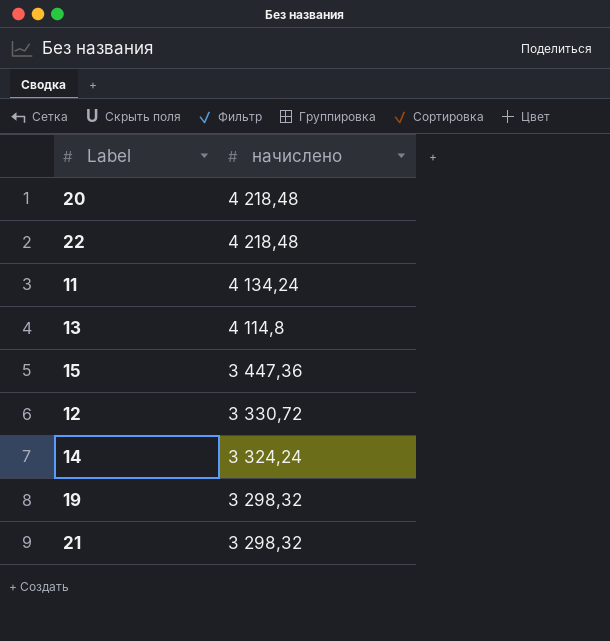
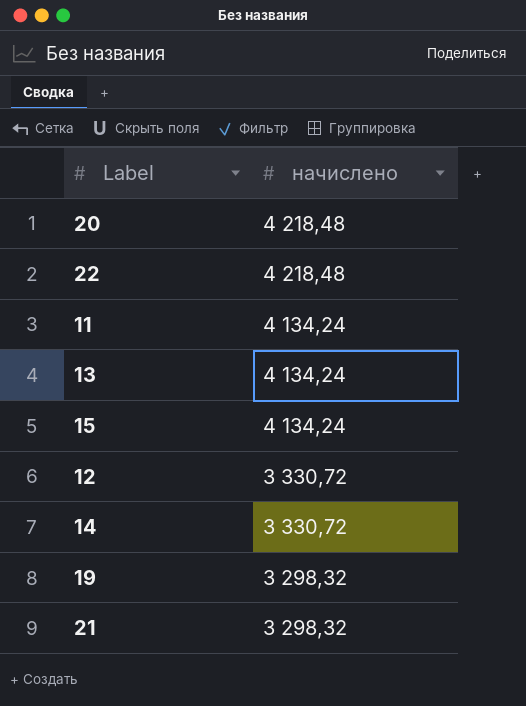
13 | начислено: 4 114,8 -> 4 134,24
15 | начислено: 3 447,36 -> 4 134,24
14 | начислено: 3 324,24 -> 3 330,72

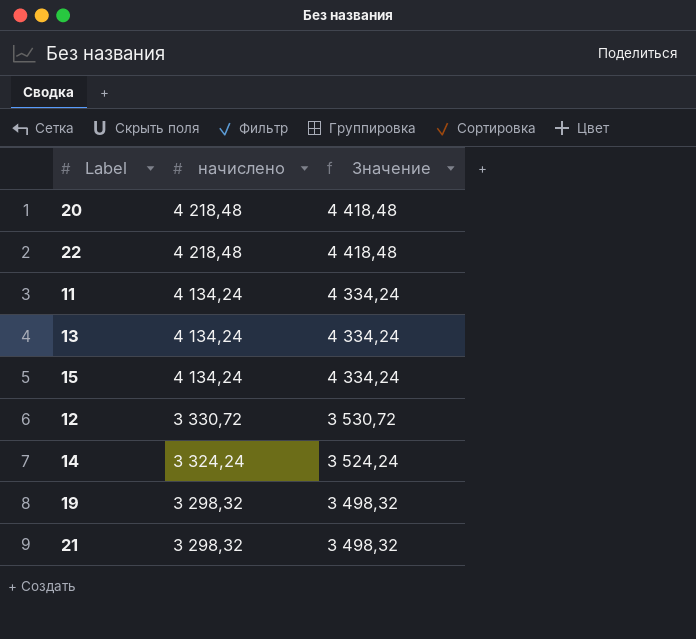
column Значение | formula: none -> [начислено] + 200
14 | начислено: 3 330,72 -> 3 324,24

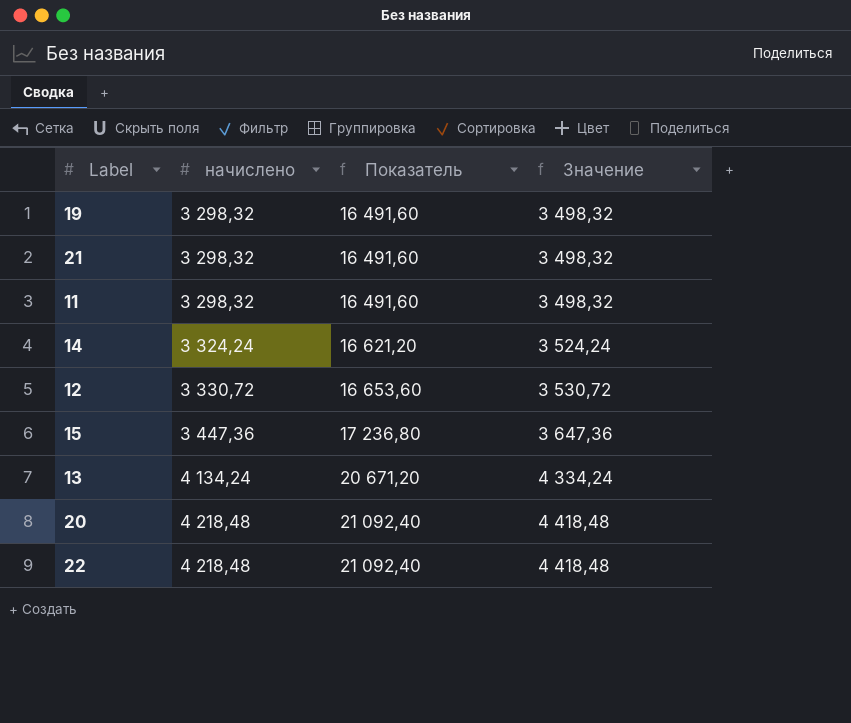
row order: начислено descending -> начислено ascending
column Показатель | formula: none -> [начислено] * 5
11 | начислено: 4 134,24 -> 3 298,32
11 | Значение: 4 334,24 -> 3 498,32
15 | начислено: 4 134,24 -> 3 447,36
15 | Значение: 4 334,24 -> 3 647,36

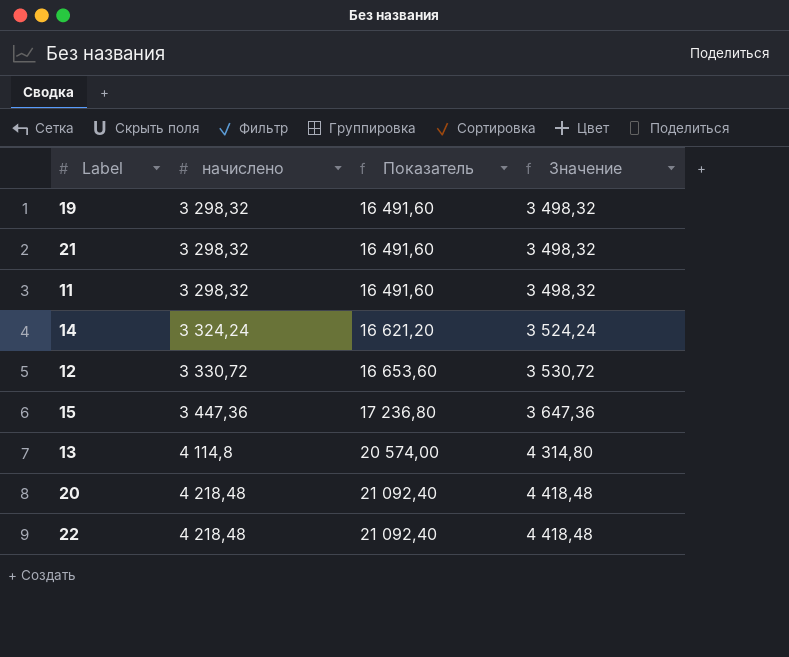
13 | начислено: 4 134,24 -> 4 114,8
13 | Показатель: 20 671,20 -> 20 574,00
13 | Значение: 4 334,24 -> 4 314,80

